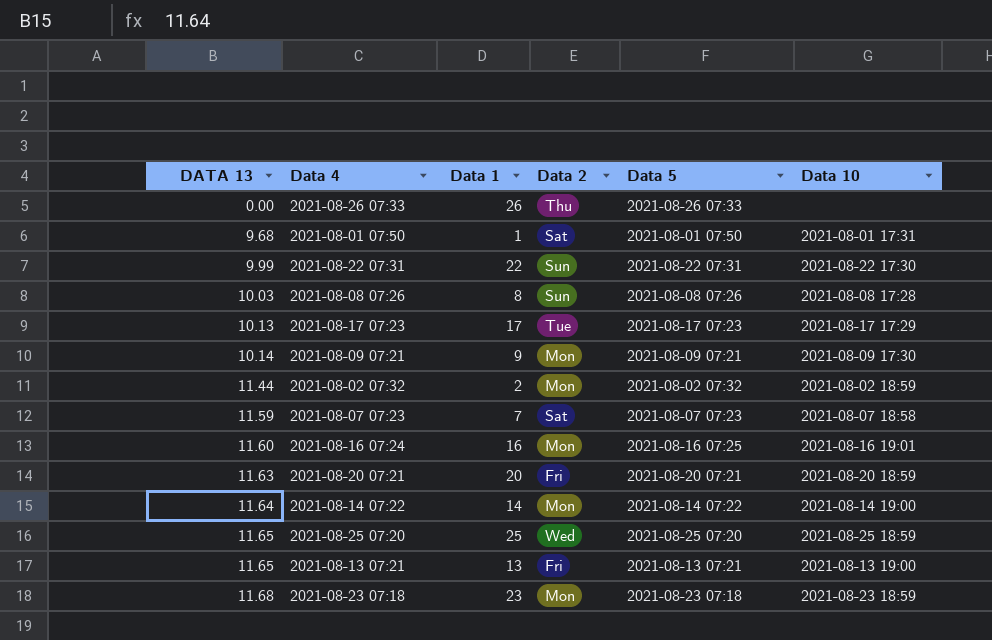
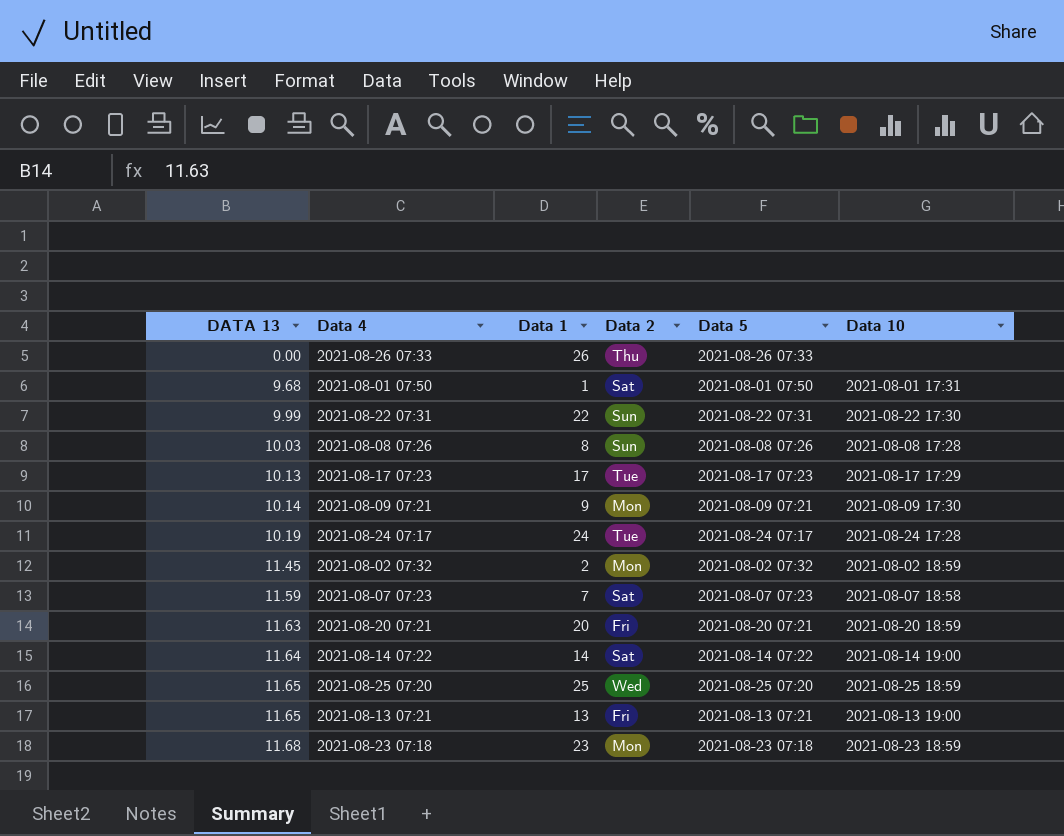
row 2021-08-16 07:24: 11.60 | 16 | Mon | 2021-08-16 07:25 | 2021-08-16 19:01 -> none
row 2021-08-24 07:17: none -> 10.19 | 24 | Tue | 2021-08-24 07:17 | 2021-08-24 17:28
2021-08-02 07:32 | DATA 13: 11.44 -> 11.45
2021-08-14 07:22 | Data 2: Mon -> Sat

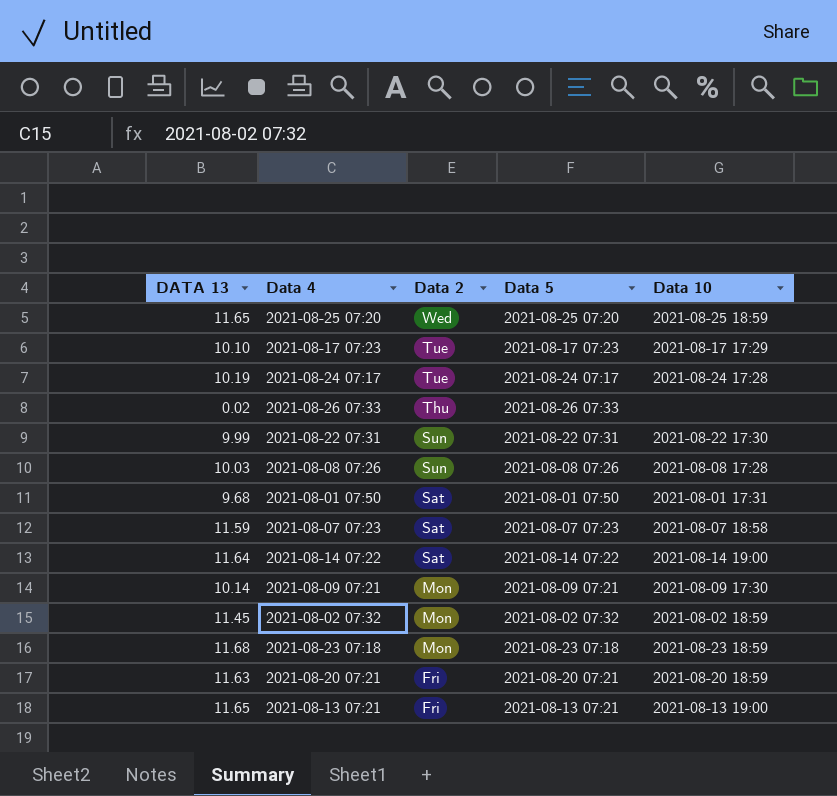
row order: DATA 13 ascending -> Data 2 descending
column Data 1 | position: 3 -> none
2021-08-17 07:23 | DATA 13: 10.13 -> 10.10
2021-08-26 07:33 | DATA 13: 0.00 -> 0.02

